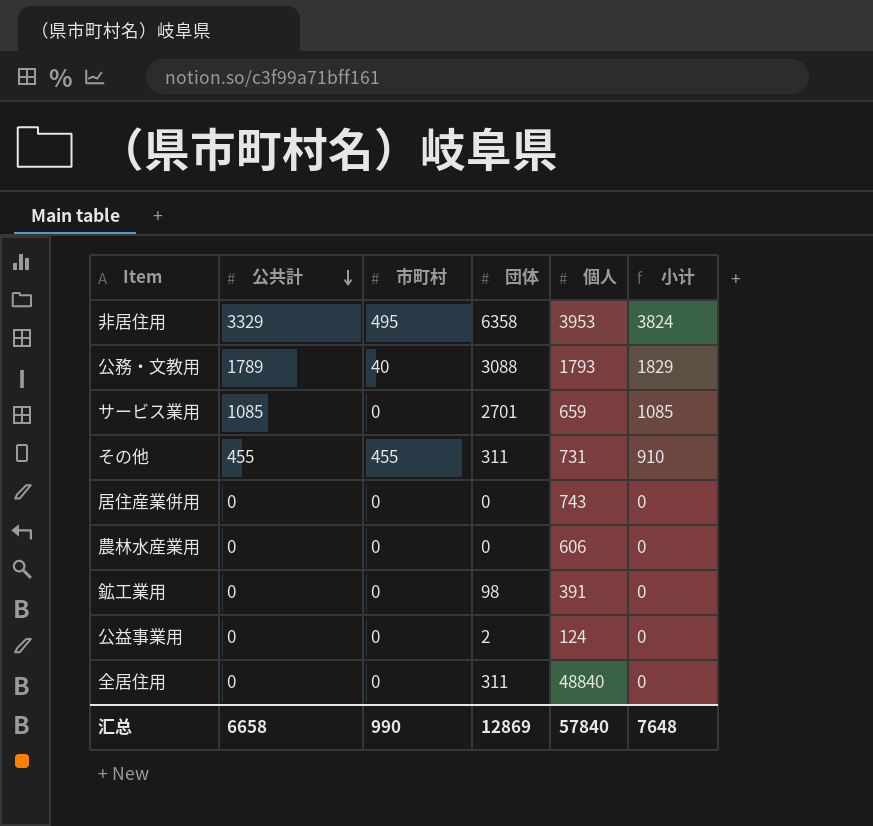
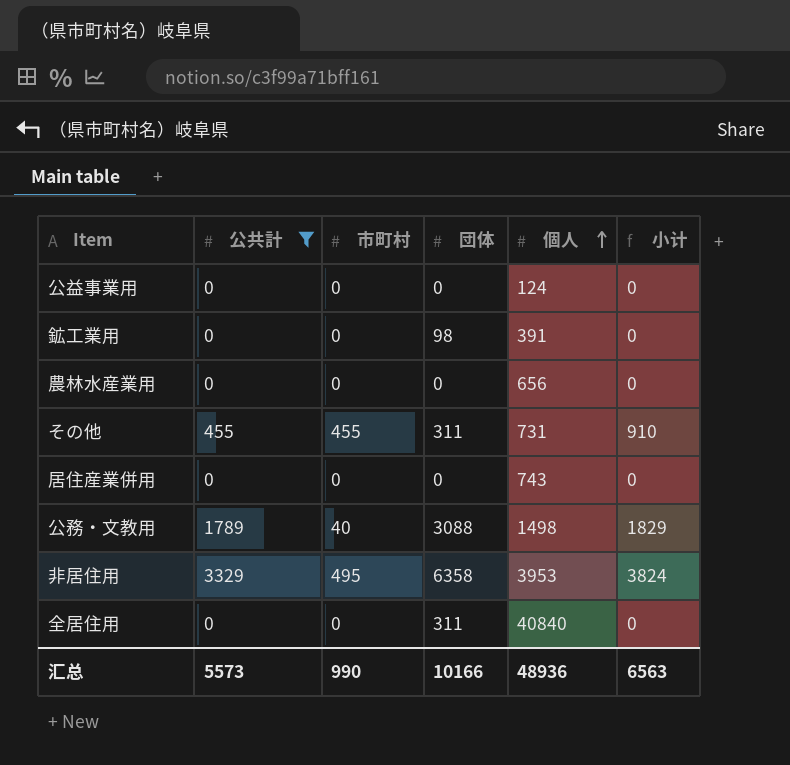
filter: none -> 公共計 != 1085
row order: 公共計 descending -> 個人 ascending
公益事業用 | 団体: 2 -> 0
農林水産業用 | 個人: 606 -> 656
公務・文教用 | 個人: 1793 -> 1498
全居住用 | 個人: 48840 -> 40840
汇总 | 公共計: 6658 -> 5573
汇总 | 団体: 12869 -> 10166
汇总 | 個人: 57840 -> 48936
汇总 | 小计: 7648 -> 6563

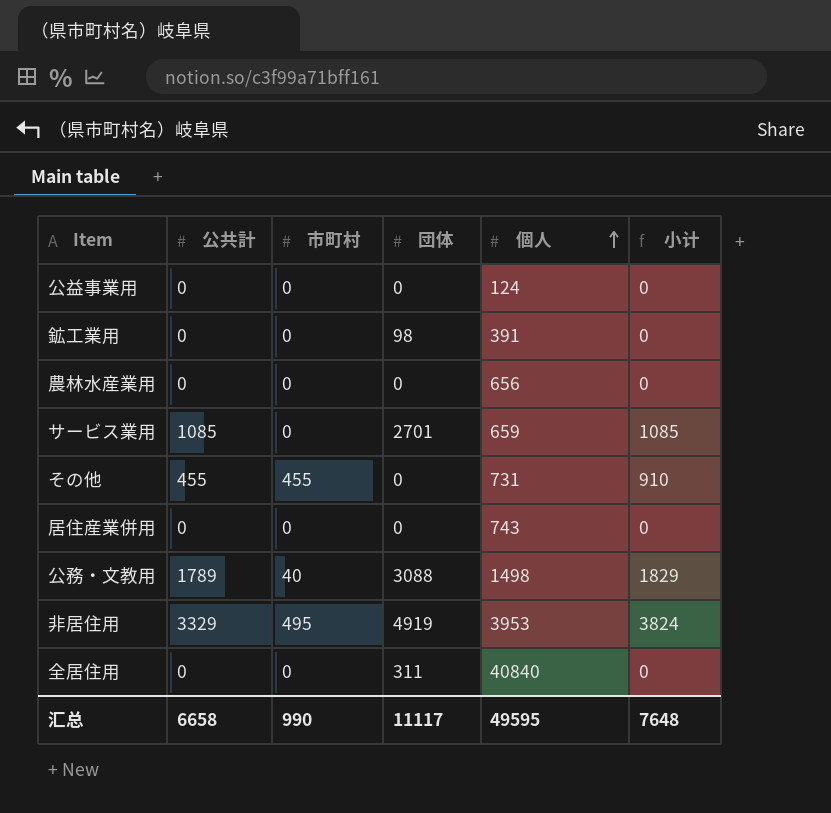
filter: 公共計 != 1085 -> none
その他 | 団体: 311 -> 0
非居住用 | 団体: 6358 -> 4919
汇总 | 公共計: 5573 -> 6658
汇总 | 団体: 10166 -> 11117
汇总 | 個人: 48936 -> 49595
汇总 | 小计: 6563 -> 7648

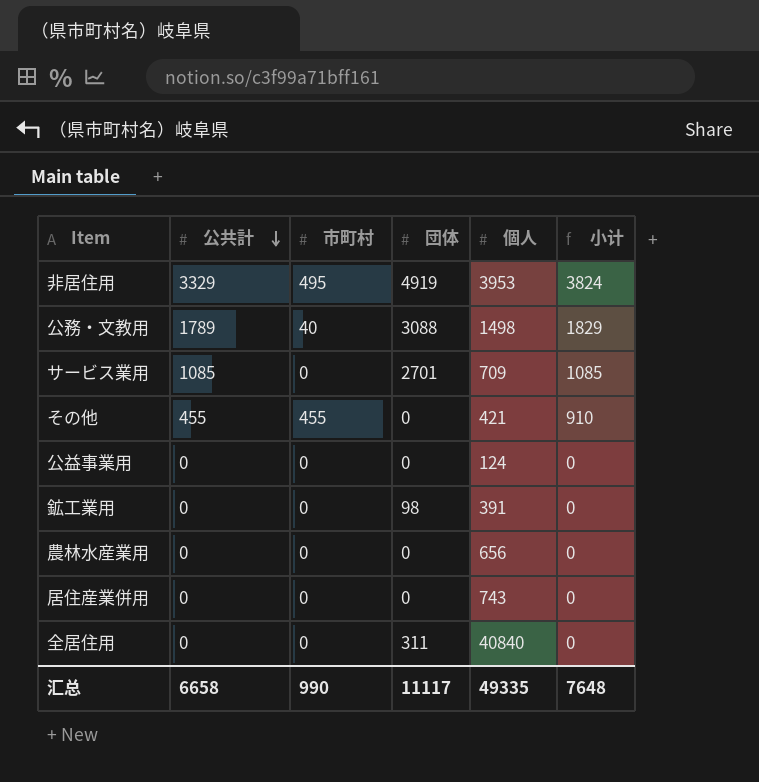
row order: 個人 ascending -> 公共計 descending
サービス業用 | 個人: 659 -> 709
その他 | 個人: 731 -> 421
汇总 | 個人: 49595 -> 49335

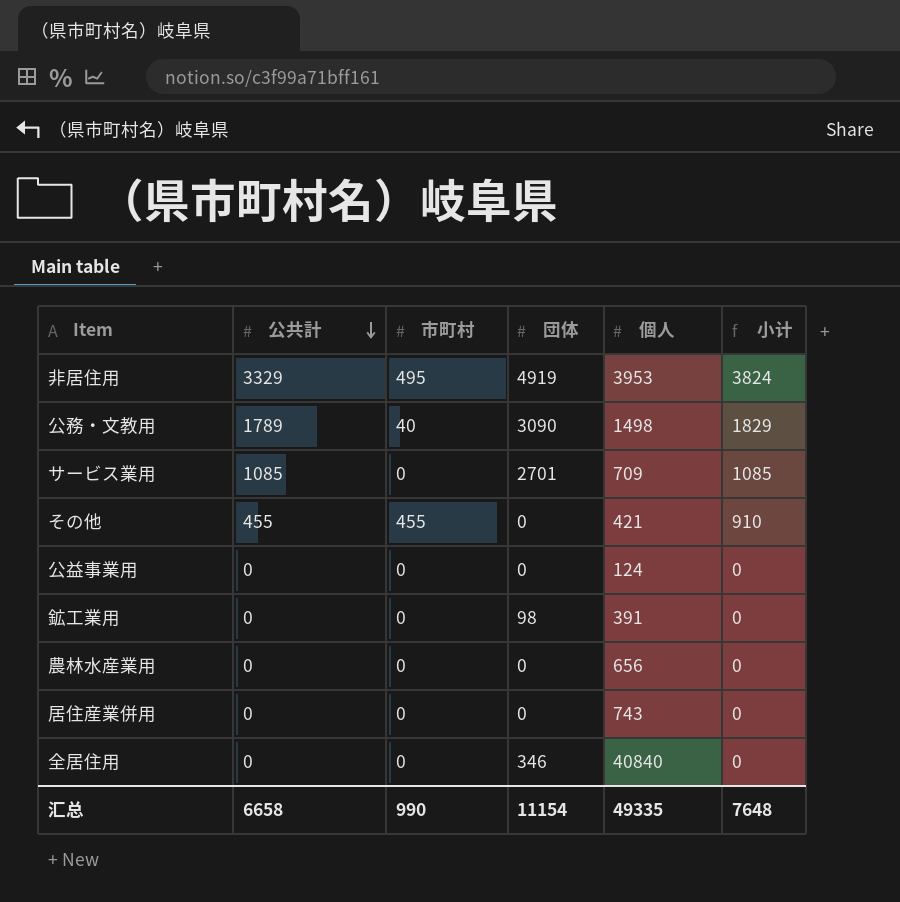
公務・文教用 | 団体: 3088 -> 3090
全居住用 | 団体: 311 -> 346
汇总 | 団体: 11117 -> 11154

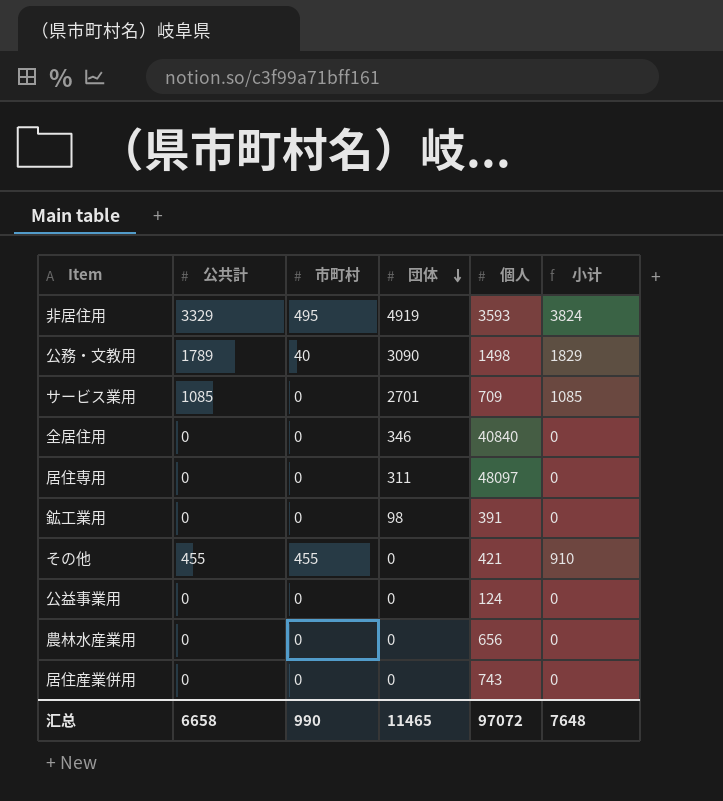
row order: 公共計 descending -> 団体 descending
非居住用 | 個人: 3953 -> 3593
row 居住専用: none -> 0 | 0 | 311 | 48097 | 0
汇总 | 団体: 11154 -> 11465
汇总 | 個人: 49335 -> 97072

